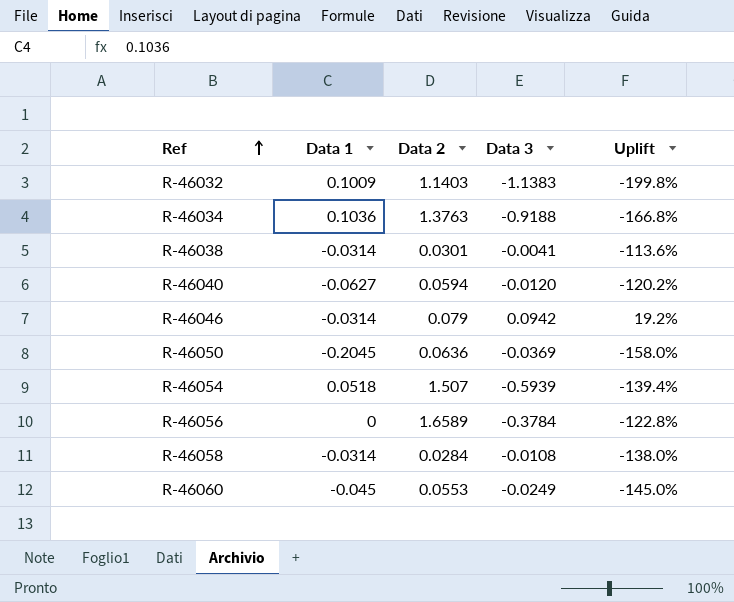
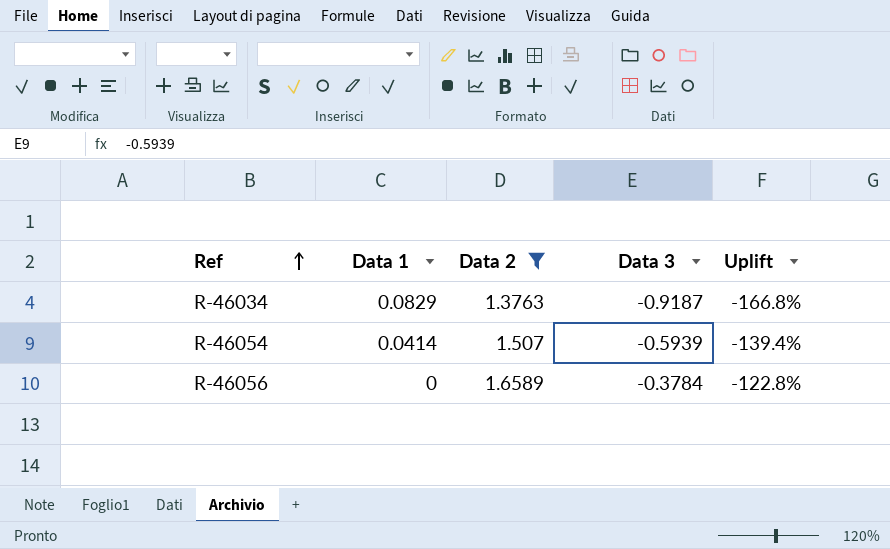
filter: none -> Data 2 >= 1.3763
R-46034 | Data 1: 0.1036 -> 0.0829
R-46034 | Data 3: -0.9188 -> -0.9187
R-46054 | Data 1: 0.0518 -> 0.0414

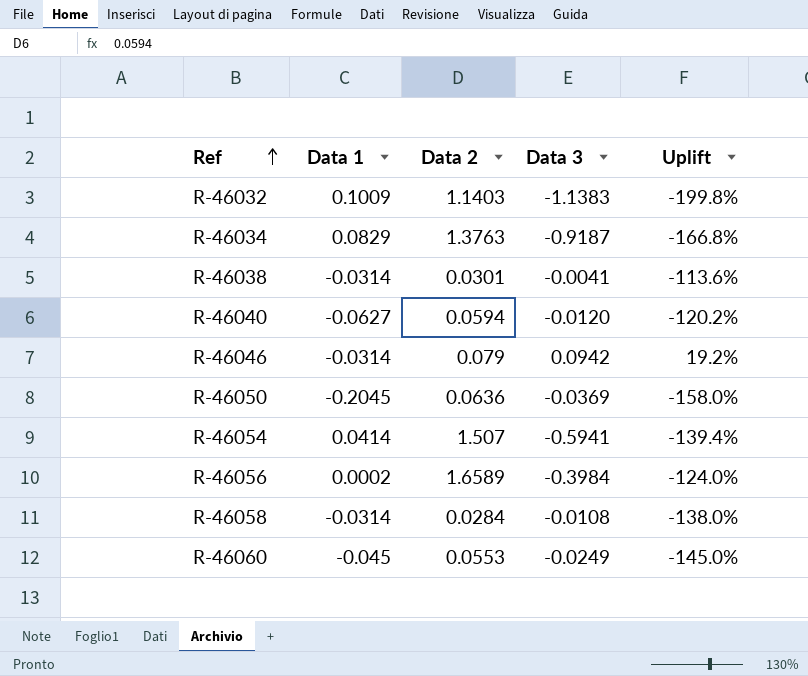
filter: Data 2 >= 1.3763 -> none
R-46054 | Data 3: -0.5939 -> -0.5941
R-46056 | Data 1: 0 -> 0.0002
R-46056 | Data 3: -0.3784 -> -0.3984
R-46056 | Uplift: -122.8% -> -124.0%

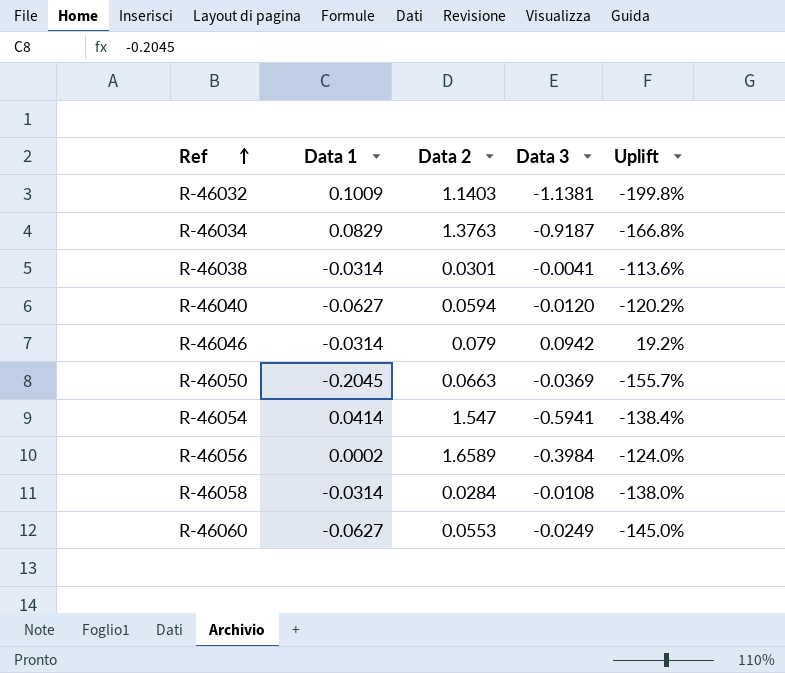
R-46032 | Data 3: -1.1383 -> -1.1381
R-46050 | Data 2: 0.0636 -> 0.0663
R-46050 | Uplift: -158.0% -> -155.7%
R-46054 | Data 2: 1.507 -> 1.547
R-46054 | Uplift: -139.4% -> -138.4%
R-46060 | Data 1: -0.045 -> -0.0627

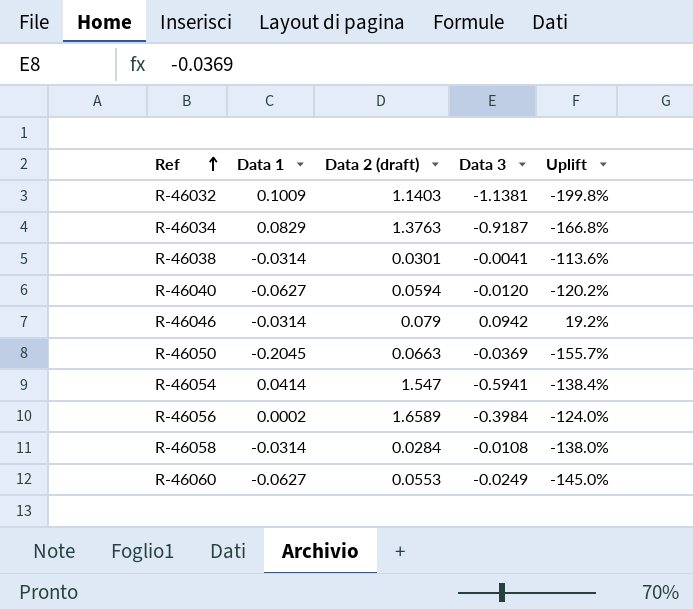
column name: Data 2 -> Data 2 (draft)

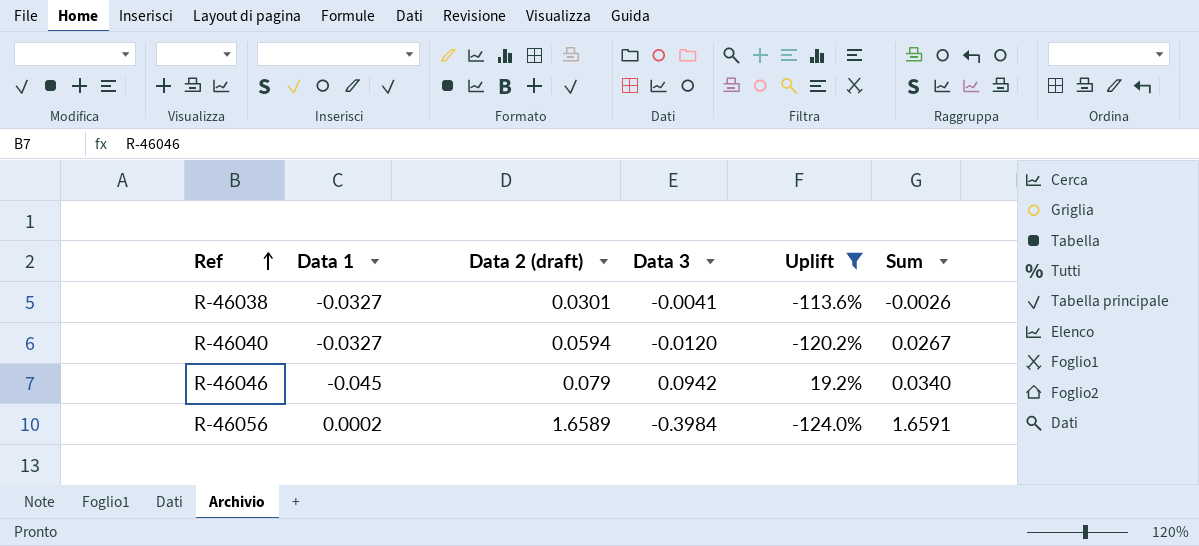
filter: none -> Uplift >= -124.0%
column Sum | formula: none -> [Data 1] + [Data 2 (draft)]
R-46038 | Data 1: -0.0314 -> -0.0327
R-46040 | Data 1: -0.0627 -> -0.0327
R-46046 | Data 1: -0.0314 -> -0.045

